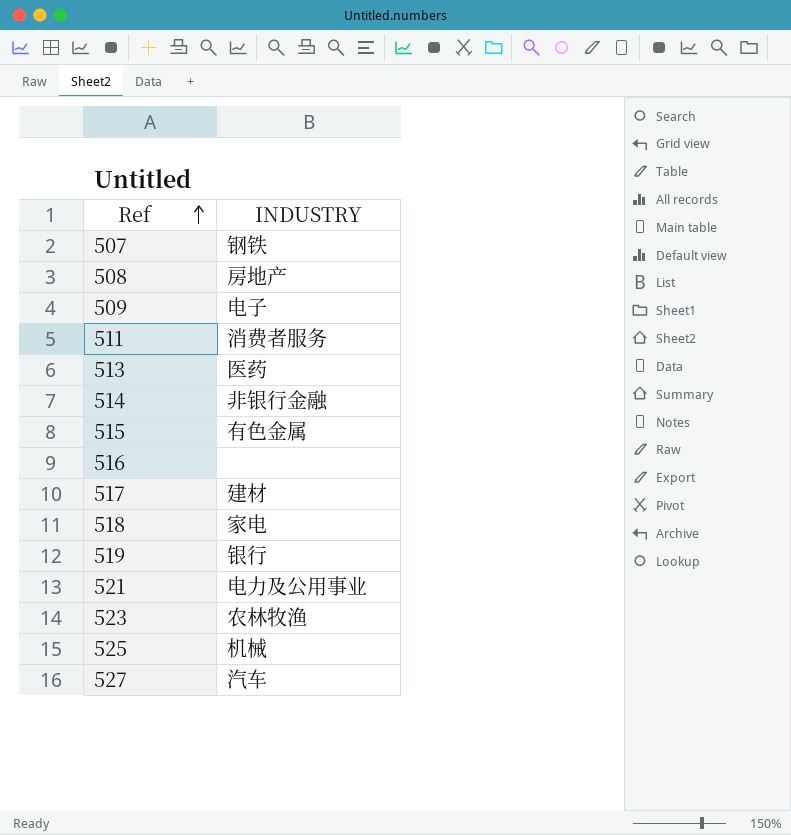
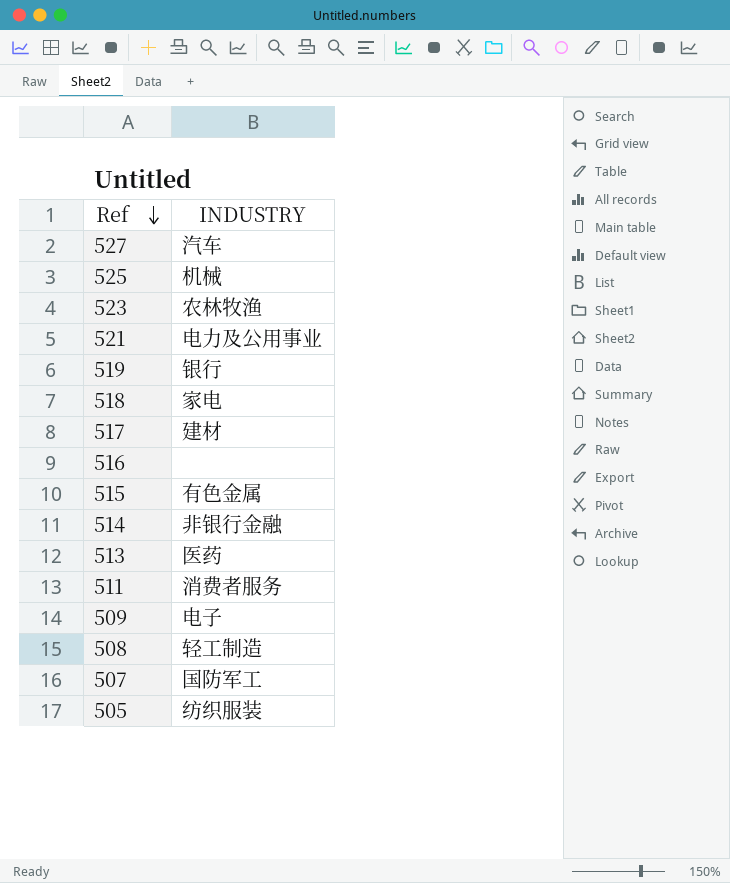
row order: Ref ascending -> Ref descending
508 | INDUSTRY: 房地产 -> 轻工制造
507 | INDUSTRY: 钢铁 -> 国防军工
row 505: none -> 纺织服装

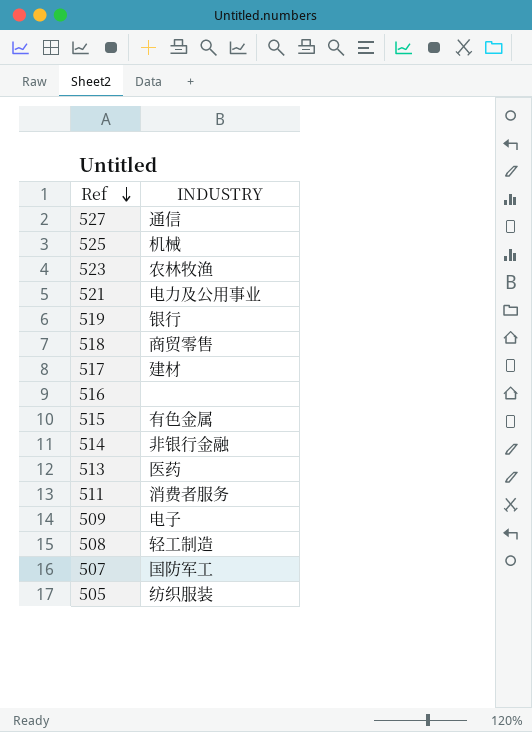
527 | INDUSTRY: 汽车 -> 通信
518 | INDUSTRY: 家电 -> 商贸零售

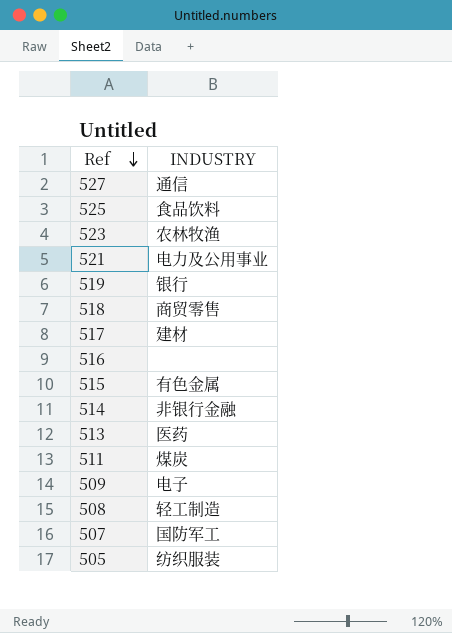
525 | INDUSTRY: 机械 -> 食品饮料
511 | INDUSTRY: 消费者服务 -> 煤炭

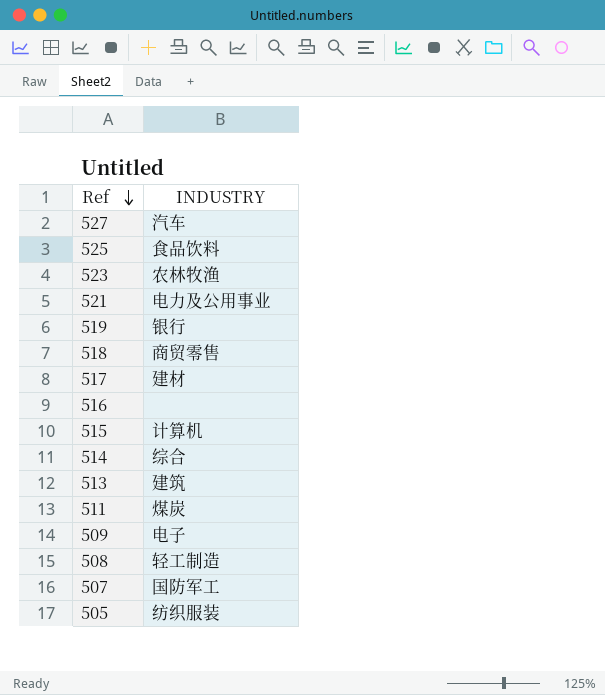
527 | INDUSTRY: 通信 -> 汽车
515 | INDUSTRY: 有色金属 -> 计算机
514 | INDUSTRY: 非银行金融 -> 综合
513 | INDUSTRY: 医药 -> 建筑

